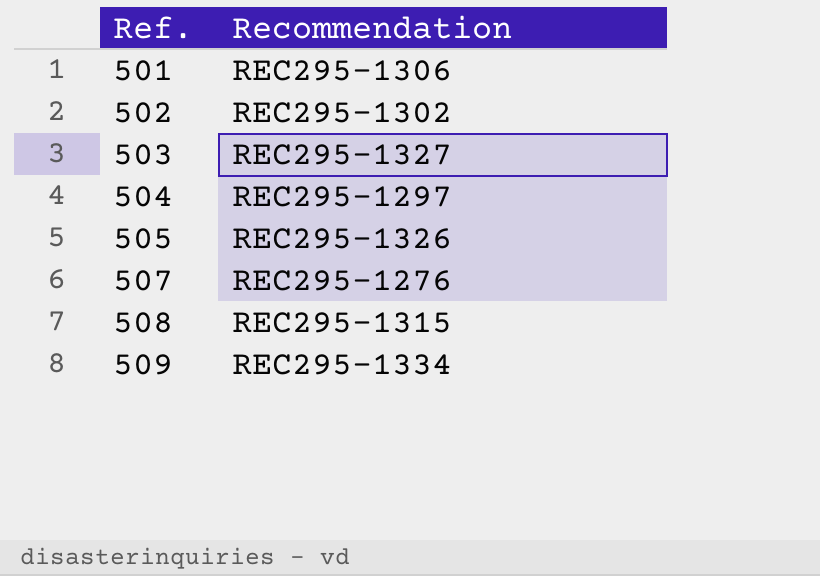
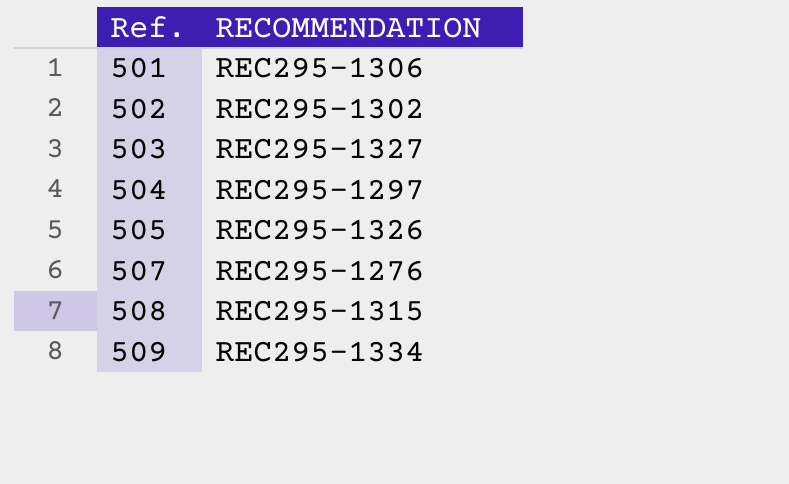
column name: Recommendation -> RECOMMENDATION

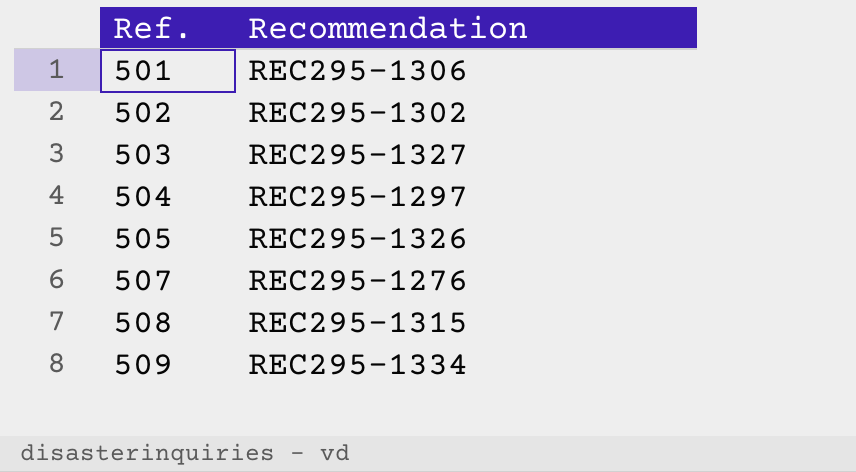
column name: RECOMMENDATION -> Recommendation

